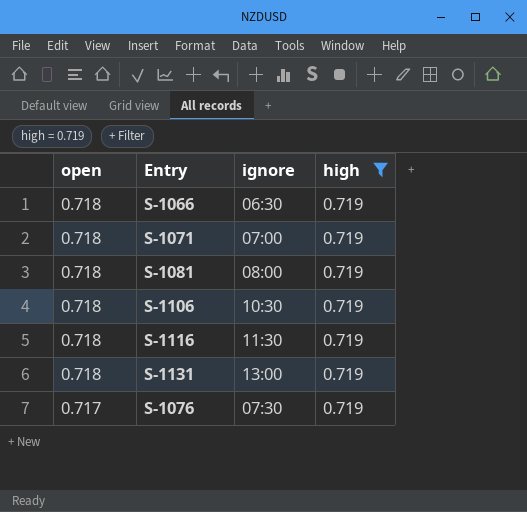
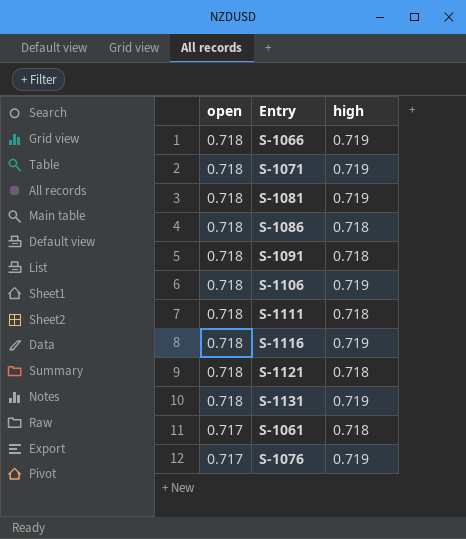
filter: high = 0.719 -> none
column ignore | position: 3 -> none

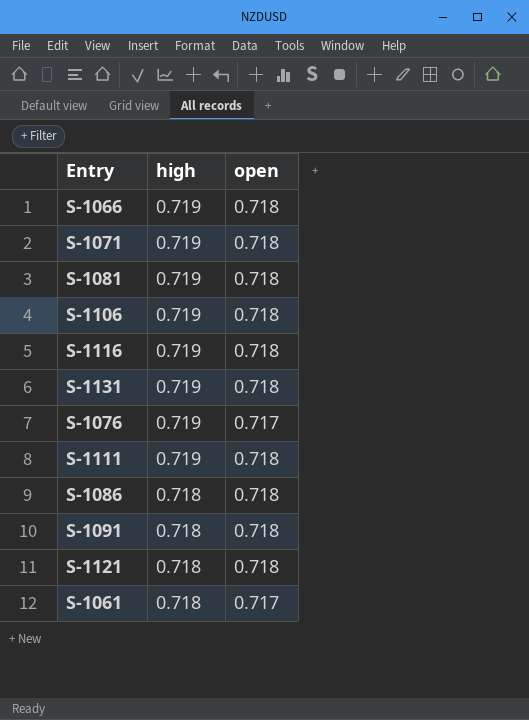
row order: open descending -> high descending
column open | position: 1 -> 3
S-1111 | high: 0.718 -> 0.719

